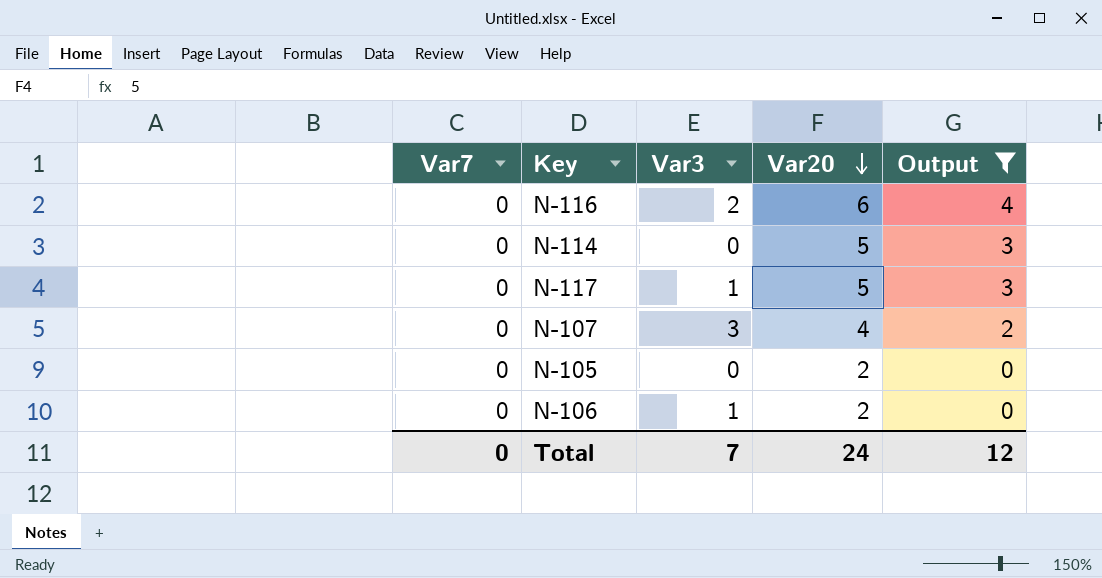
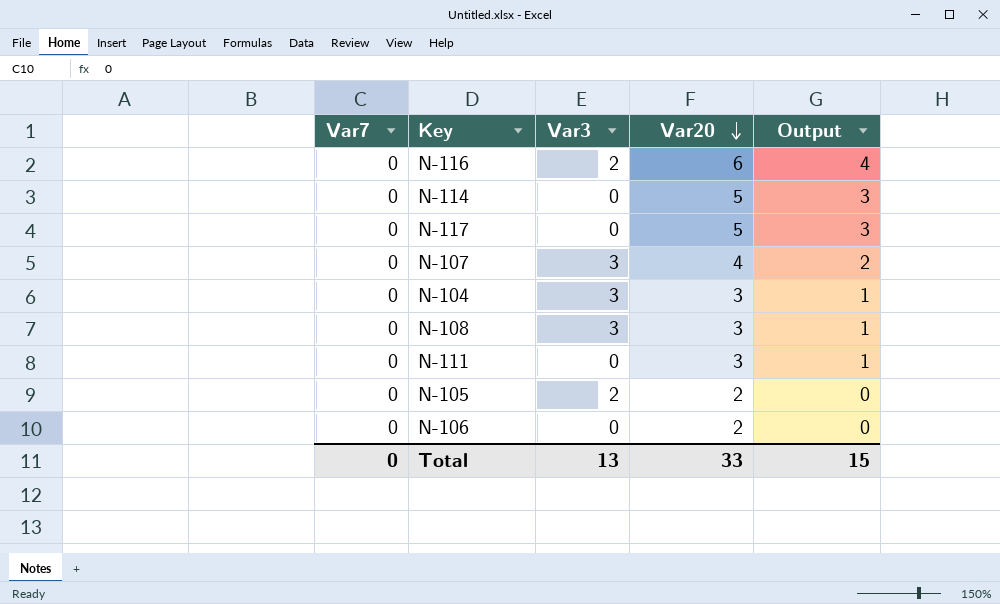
filter: Output != 1 -> none
N-117 | Var3: 1 -> 0
N-105 | Var3: 0 -> 2
N-106 | Var3: 1 -> 0
Total | Var3: 7 -> 13
Total | Var20: 24 -> 33
Total | Output: 12 -> 15

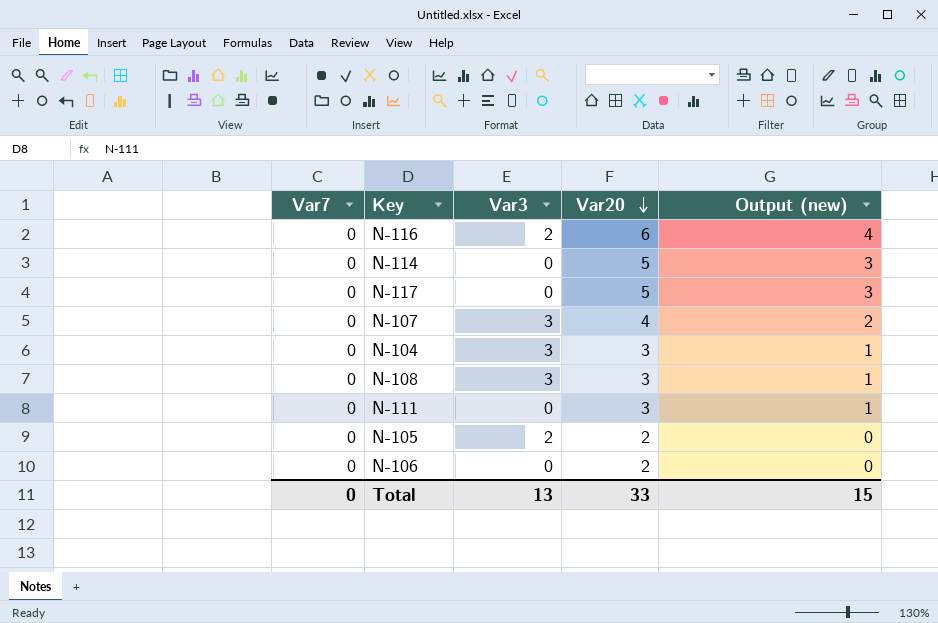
column name: Output -> Output (new)

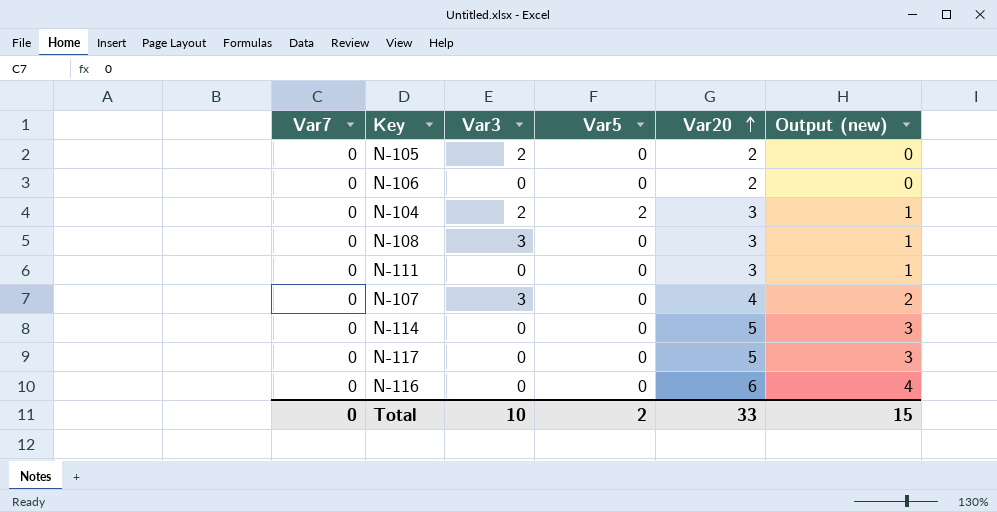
row order: Var20 descending -> Var20 ascending
column Var5 | position: none -> 4
N-104 | Var3: 3 -> 2
N-116 | Var3: 2 -> 0
Total | Var3: 13 -> 10

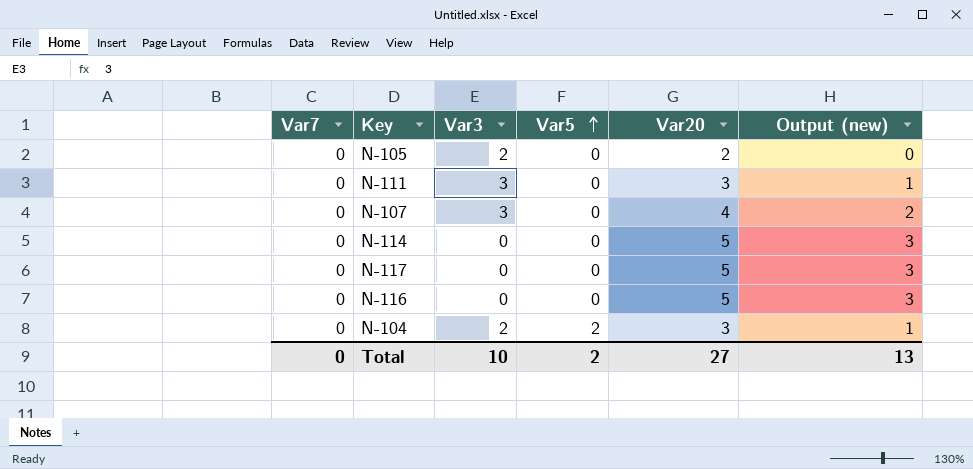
row order: Var20 ascending -> Var5 ascending
row N-106: 0 | 0 | 0 | 2 | 0 -> none
row N-108: 0 | 3 | 0 | 3 | 1 -> none
N-111 | Var3: 0 -> 3
N-116 | Var20: 6 -> 5
N-116 | Output (new): 4 -> 3
Total | Var20: 33 -> 27
Total | Output (new): 15 -> 13

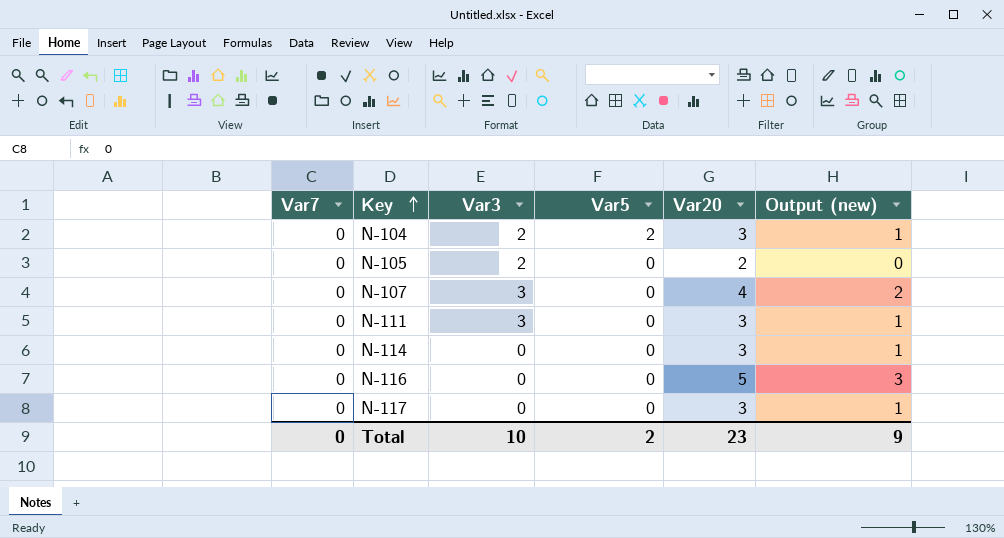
row order: Var5 ascending -> Key ascending
N-114 | Var20: 5 -> 3
N-114 | Output (new): 3 -> 1
N-117 | Var20: 5 -> 3
N-117 | Output (new): 3 -> 1
Total | Var20: 27 -> 23
Total | Output (new): 13 -> 9

